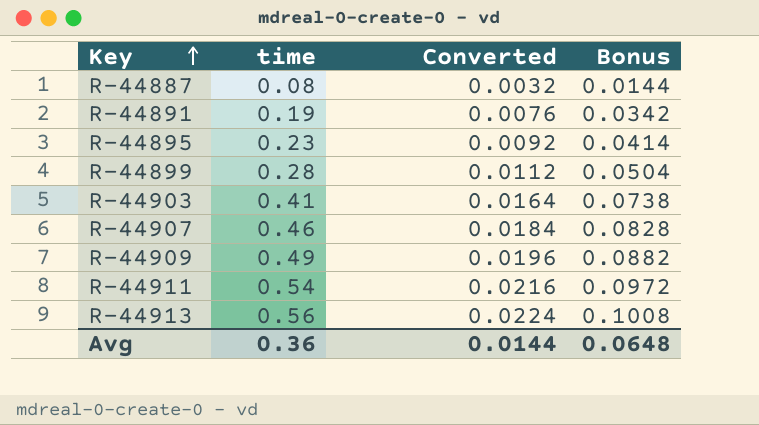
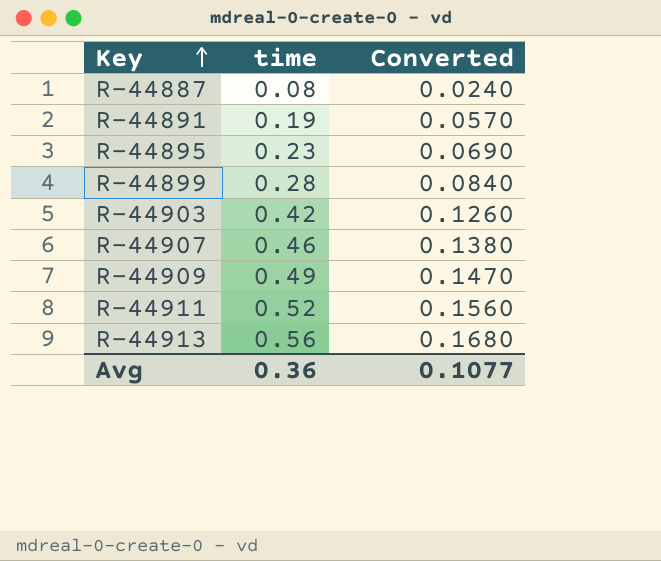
column Bonus | formula: [time] * 0.18 -> none
column Converted | formula: [time] * 0.04 -> [time] * 0.3
R-44903 | time: 0.41 -> 0.42
R-44911 | time: 0.54 -> 0.52
Avg | Converted: 0.0144 -> 0.1077

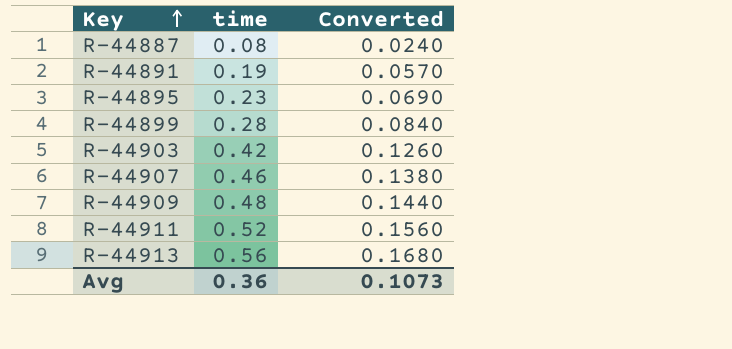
R-44909 | time: 0.49 -> 0.48
R-44909 | Converted: 0.1470 -> 0.1440
Avg | Converted: 0.1077 -> 0.1073

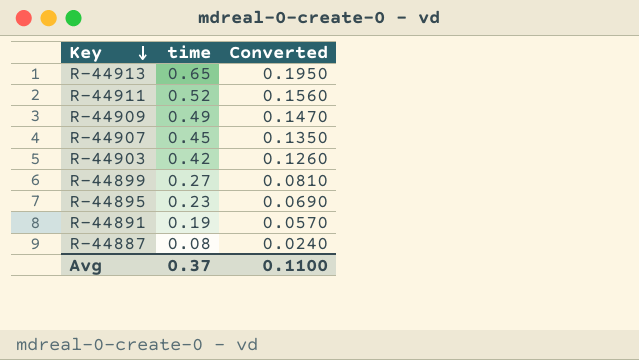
row order: Key ascending -> Key descending
R-44913 | time: 0.56 -> 0.65
R-44913 | Converted: 0.1680 -> 0.1950
R-44909 | time: 0.48 -> 0.49
R-44909 | Converted: 0.1440 -> 0.1470
R-44907 | time: 0.46 -> 0.45
R-44907 | Converted: 0.1380 -> 0.1350
R-44899 | time: 0.28 -> 0.27
R-44899 | Converted: 0.0840 -> 0.0810
Avg | time: 0.36 -> 0.37
Avg | Converted: 0.1073 -> 0.1100

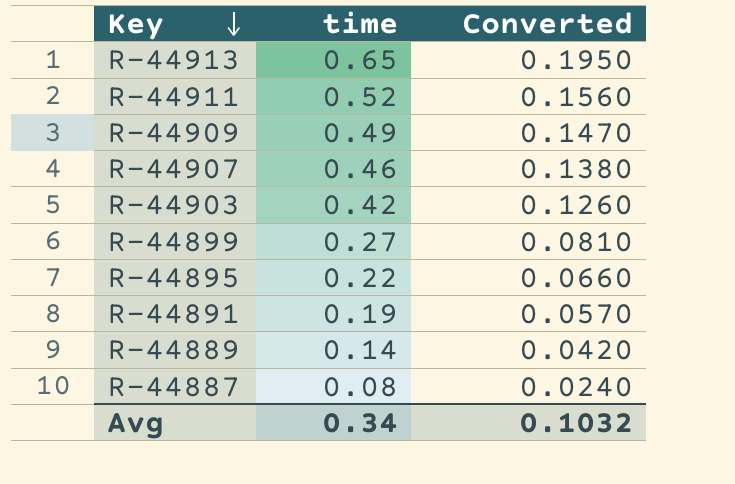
R-44907 | time: 0.45 -> 0.46
R-44907 | Converted: 0.1350 -> 0.1380
R-44895 | time: 0.23 -> 0.22
R-44895 | Converted: 0.0690 -> 0.0660
row R-44889: none -> 0.14 | 0.0420
Avg | time: 0.37 -> 0.34
Avg | Converted: 0.1100 -> 0.1032

